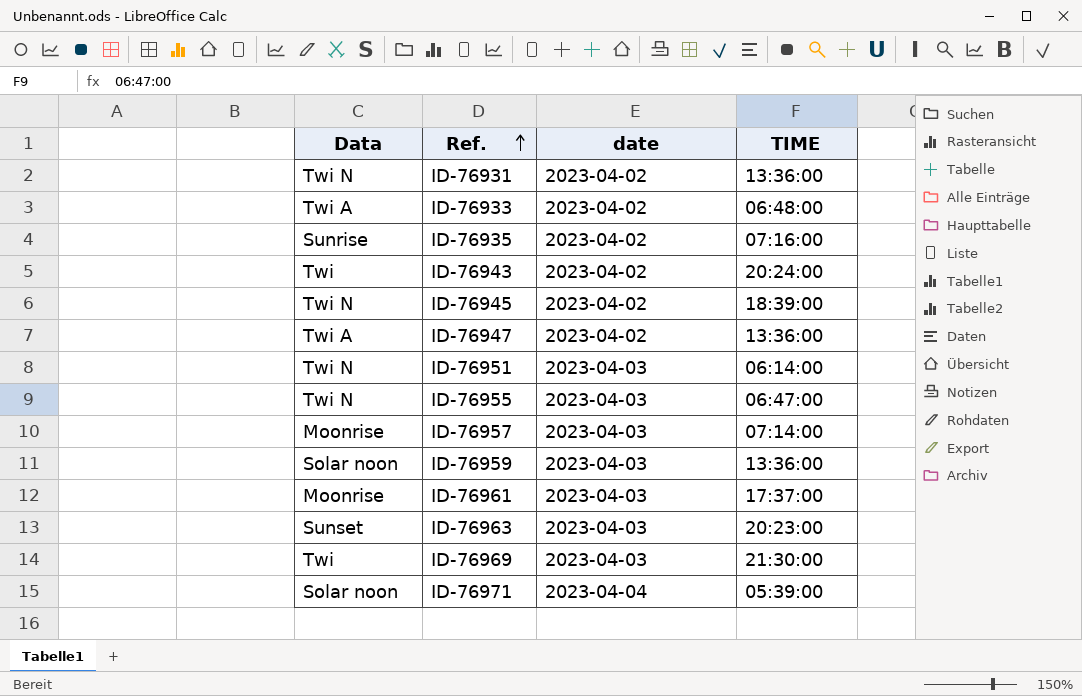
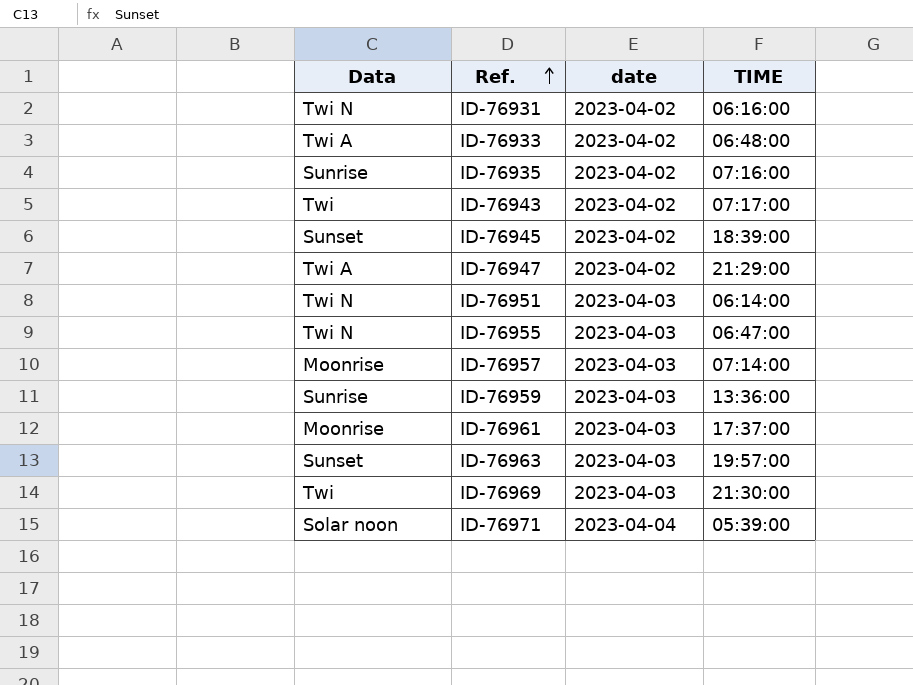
ID-76931 | TIME: 13:36:00 -> 06:16:00
ID-76943 | TIME: 20:24:00 -> 07:17:00
ID-76945 | Data: Twi N -> Sunset
ID-76947 | TIME: 13:36:00 -> 21:29:00
ID-76959 | Data: Solar noon -> Sunrise
ID-76963 | TIME: 20:23:00 -> 19:57:00

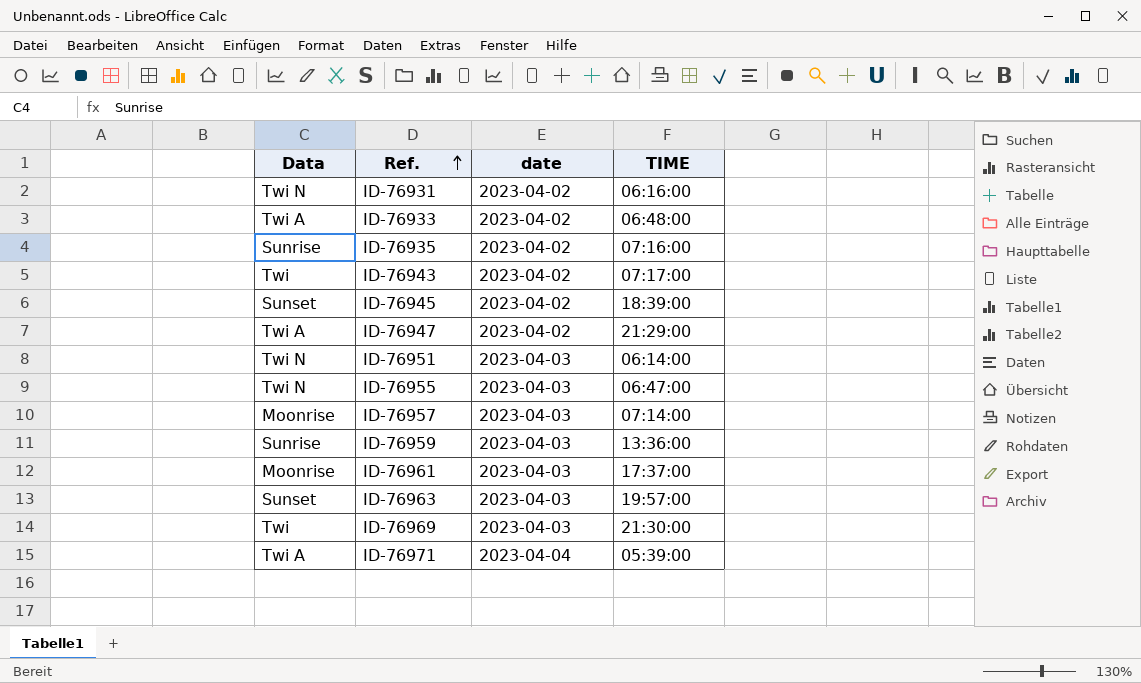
ID-76971 | Data: Solar noon -> Twi A

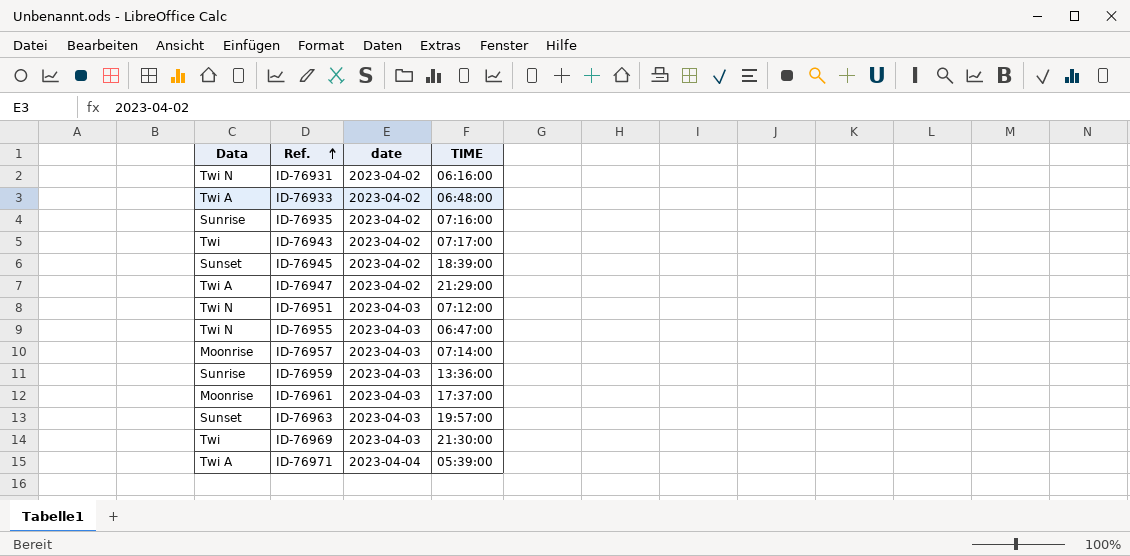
ID-76951 | TIME: 06:14:00 -> 07:12:00

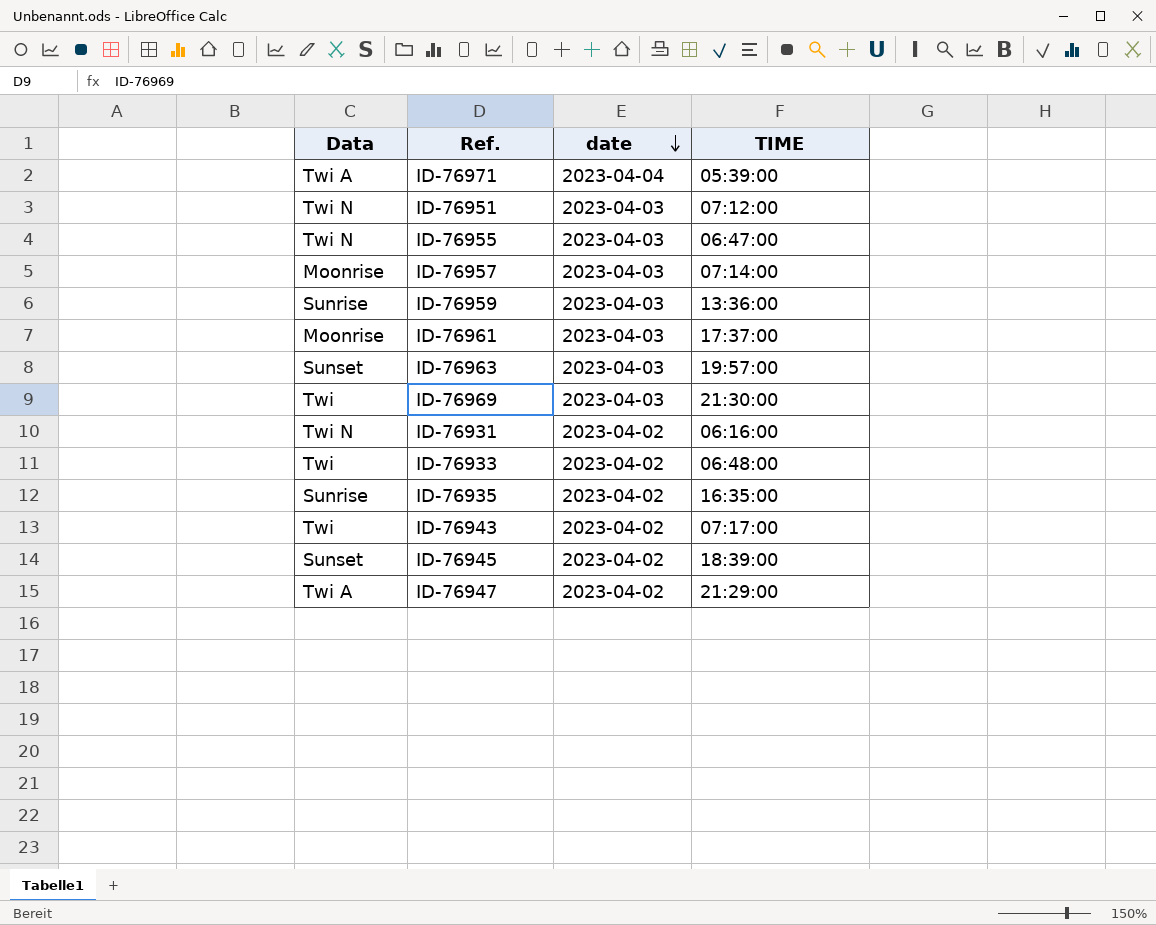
row order: Ref. ascending -> date descending
ID-76933 | Data: Twi A -> Twi
ID-76935 | TIME: 07:16:00 -> 16:35:00

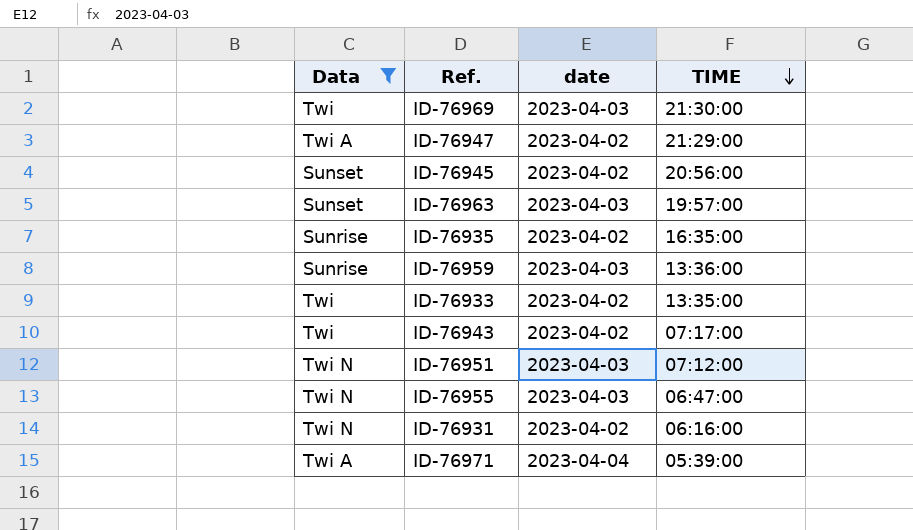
filter: none -> Data != Moonrise
row order: date descending -> TIME descending
ID-76945 | TIME: 18:39:00 -> 20:56:00
ID-76933 | TIME: 06:48:00 -> 13:35:00

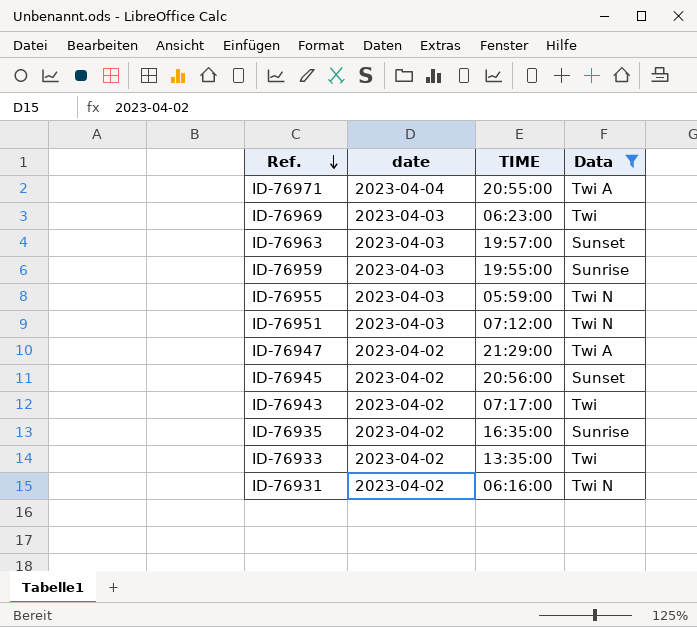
row order: TIME descending -> Ref. descending
column Data | position: 1 -> 4
ID-76971 | TIME: 05:39:00 -> 20:55:00
ID-76969 | TIME: 21:30:00 -> 06:23:00
ID-76959 | TIME: 13:36:00 -> 19:55:00
ID-76955 | TIME: 06:47:00 -> 05:59:00

